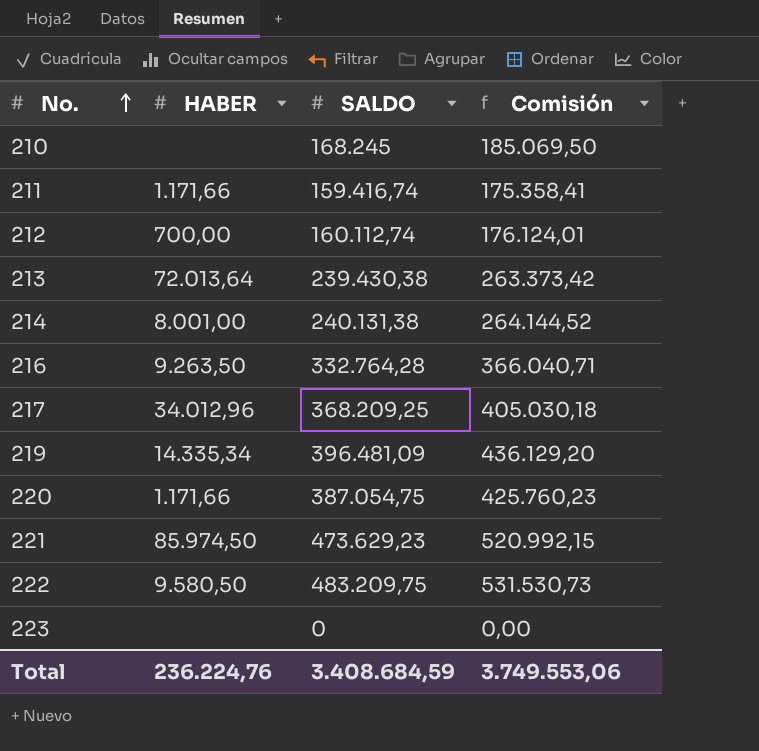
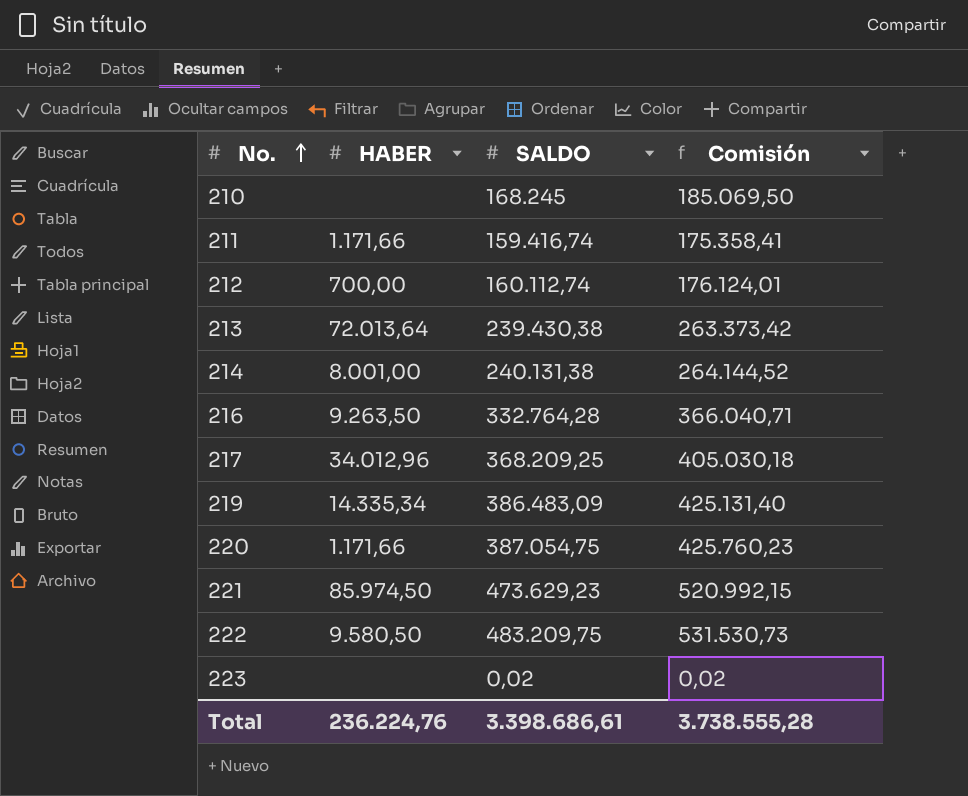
219 | SALDO: 396.481,09 -> 386.483,09
219 | Comisión: 436.129,20 -> 425.131,40
223 | SALDO: 0 -> 0,02
223 | Comisión: 0,00 -> 0,02
Total | SALDO: 3.408.684,59 -> 3.398.686,61
Total | Comisión: 3.749.553,06 -> 3.738.555,28

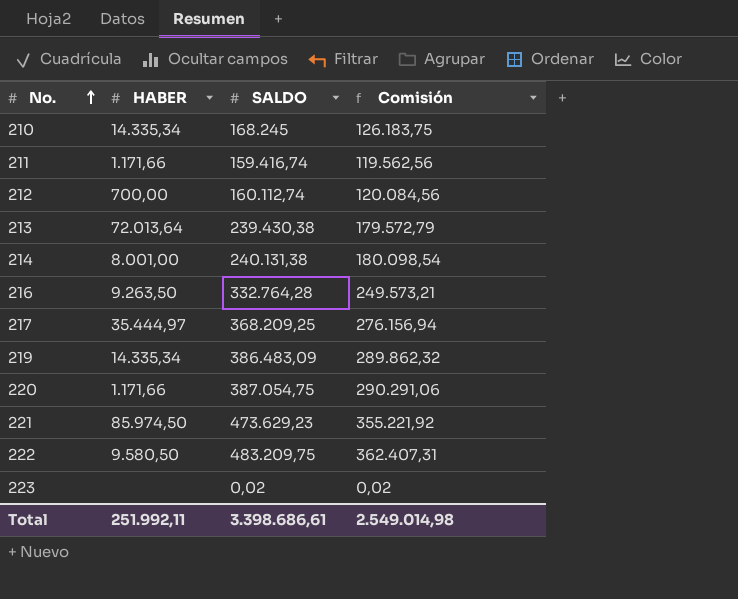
column Comisión | formula: [SALDO] * 1,1 -> [SALDO] * 0,75
210 | HABER: none -> 14.335,34
217 | HABER: 34.012,96 -> 35.444,97
Total | HABER: 236.224,76 -> 251.992,11
Total | Comisión: 3.738.555,28 -> 2.549.014,98

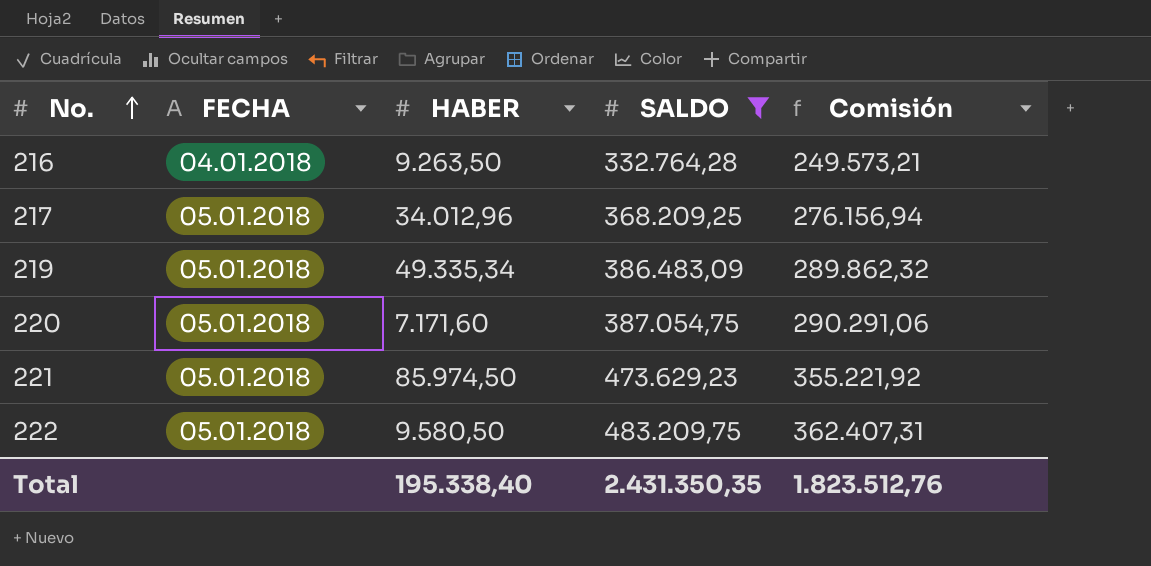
filter: none -> SALDO >= 332.764,28
column FECHA | position: none -> 2
217 | HABER: 35.444,97 -> 34.012,96
219 | HABER: 14.335,34 -> 49.335,34
220 | HABER: 1.171,66 -> 7.171,60
Total | HABER: 251.992,11 -> 195.338,40
Total | SALDO: 3.398.686,61 -> 2.431.350,35
Total | Comisión: 2.549.014,98 -> 1.823.512,76

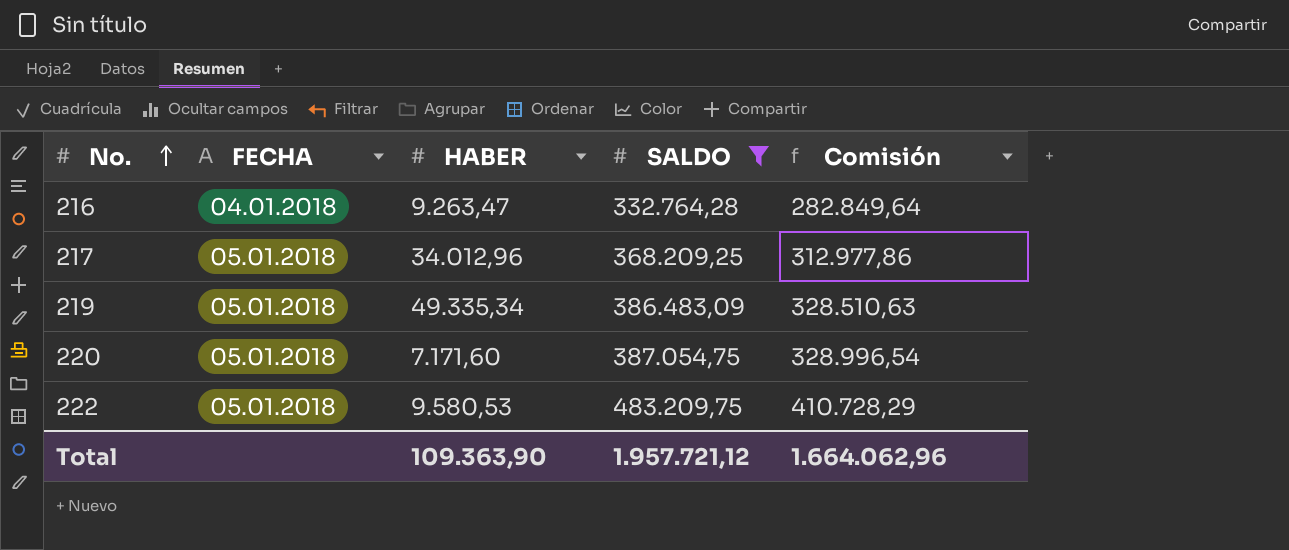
column Comisión | formula: [SALDO] * 0,75 -> [SALDO] * 0,85
row 221: 05.01.2018 | 85.974,50 | 473.629,23 | 355.221,92 -> none
216 | HABER: 9.263,50 -> 9.263,47
222 | HABER: 9.580,50 -> 9.580,53
Total | HABER: 195.338,40 -> 109.363,90
Total | SALDO: 2.431.350,35 -> 1.957.721,12
Total | Comisión: 1.823.512,76 -> 1.664.062,96

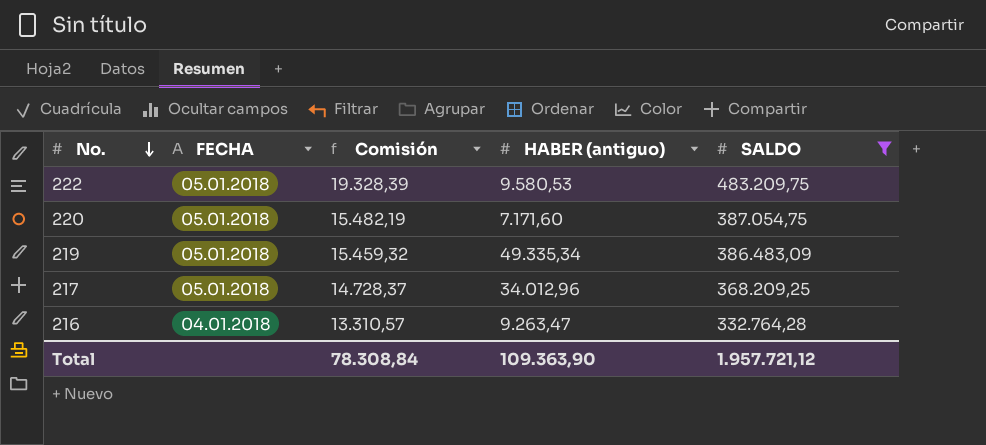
row order: No. ascending -> No. descending
column Comisión | formula: [SALDO] * 0,85 -> [SALDO] * 0,04
column Comisión | position: 5 -> 3
column name: HABER -> HABER (antiguo)
Total | Comisión: 1.664.062,96 -> 78.308,84

